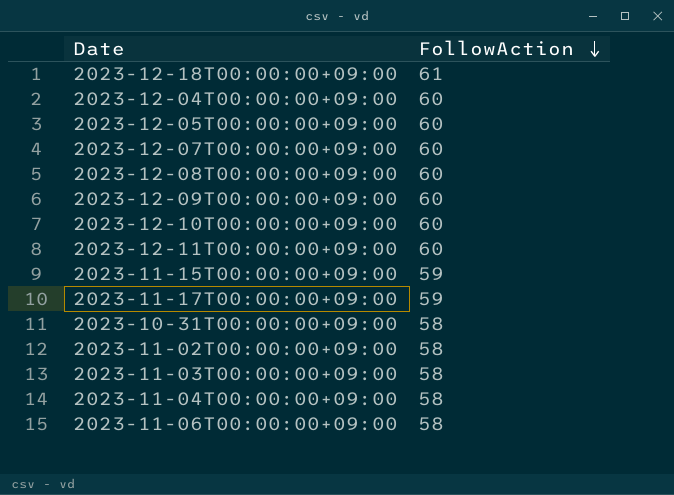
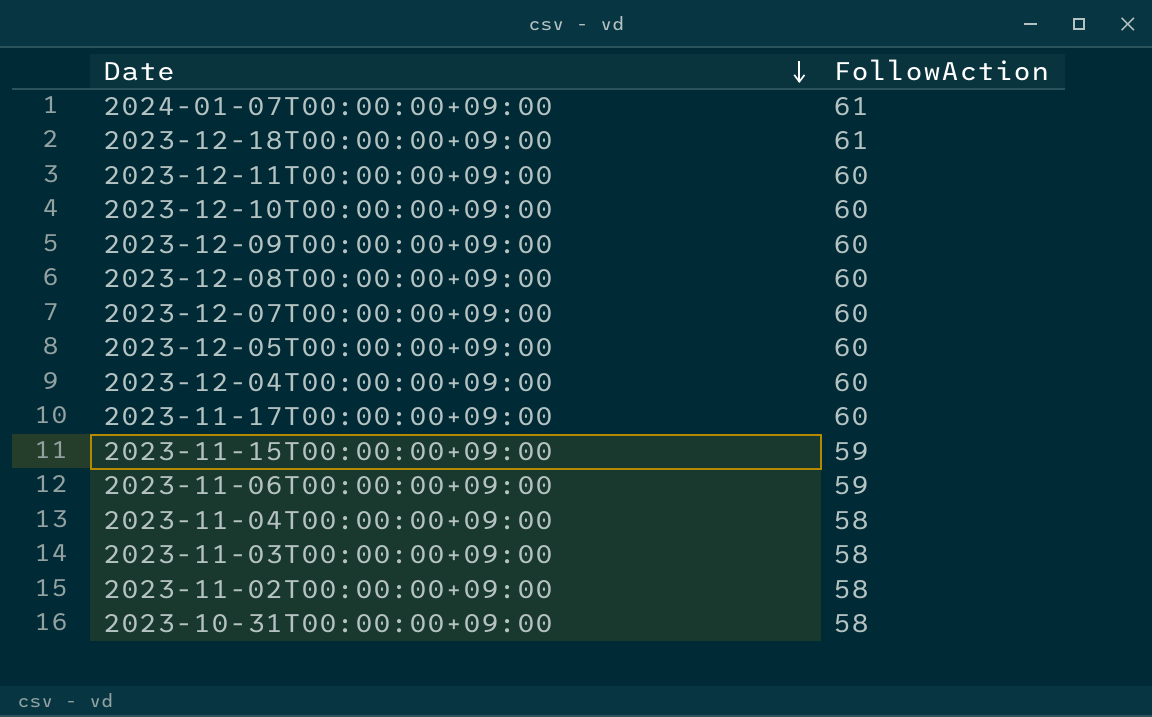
row order: FollowAction descending -> Date descending
row 2024-01-07T00:00:00+09:00: none -> 61
2023-11-17T00:00:00+09:00 | FollowAction: 59 -> 60
2023-11-06T00:00:00+09:00 | FollowAction: 58 -> 59

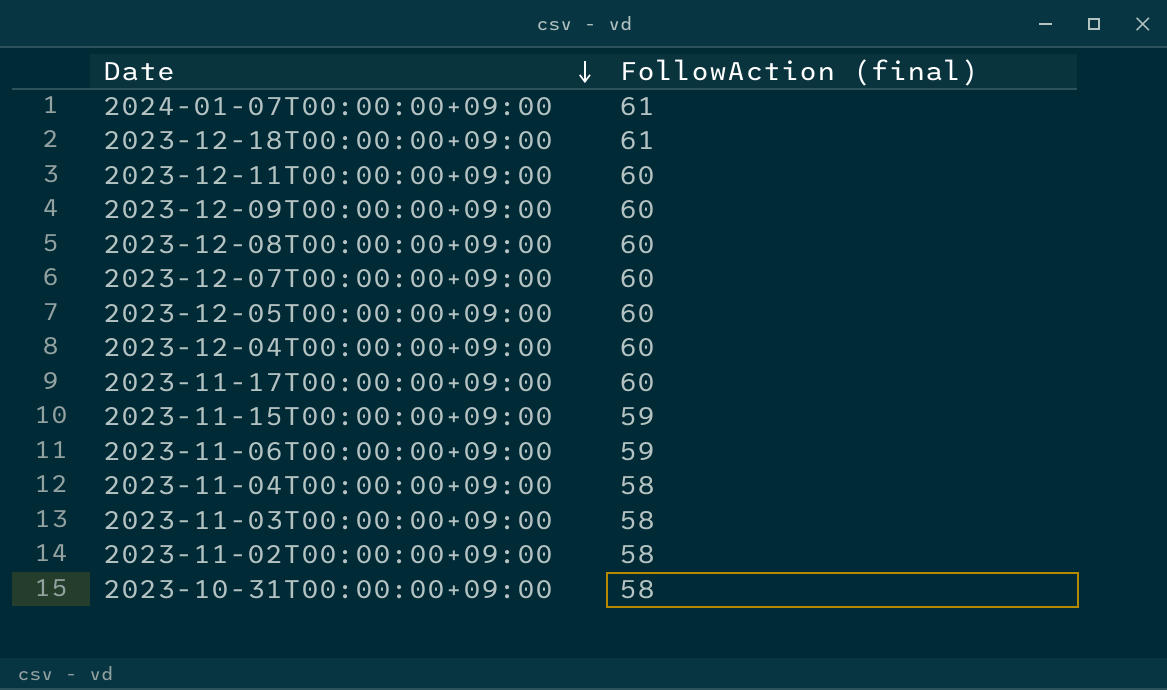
column name: FollowAction -> FollowAction (final)
row 2023-12-10T00:00:00+09:00: 60 -> none

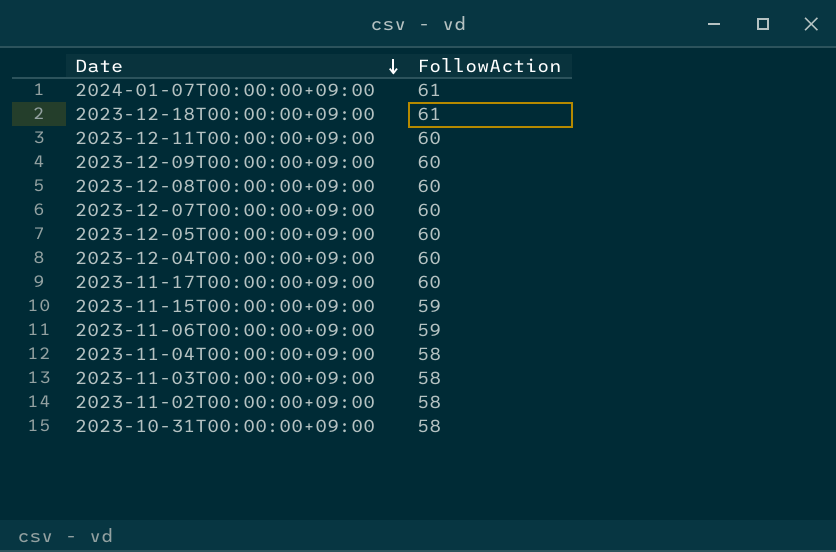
column name: FollowAction (final) -> FollowAction

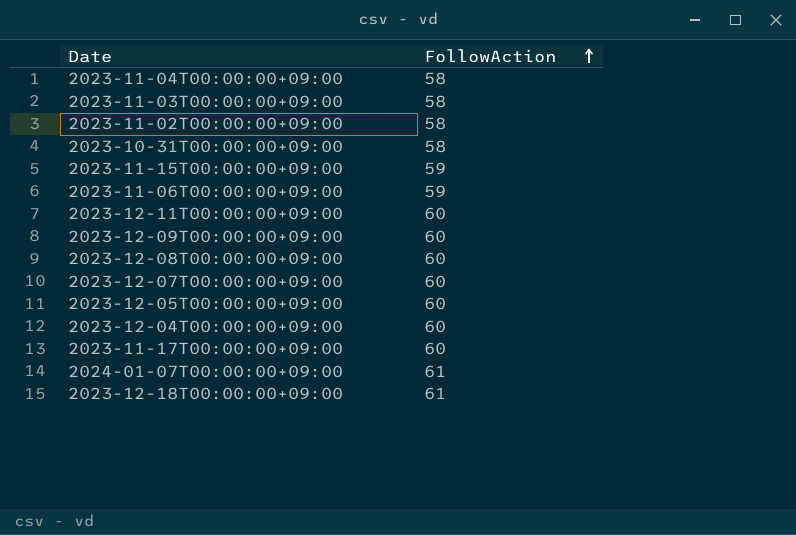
row order: Date descending -> FollowAction ascending

